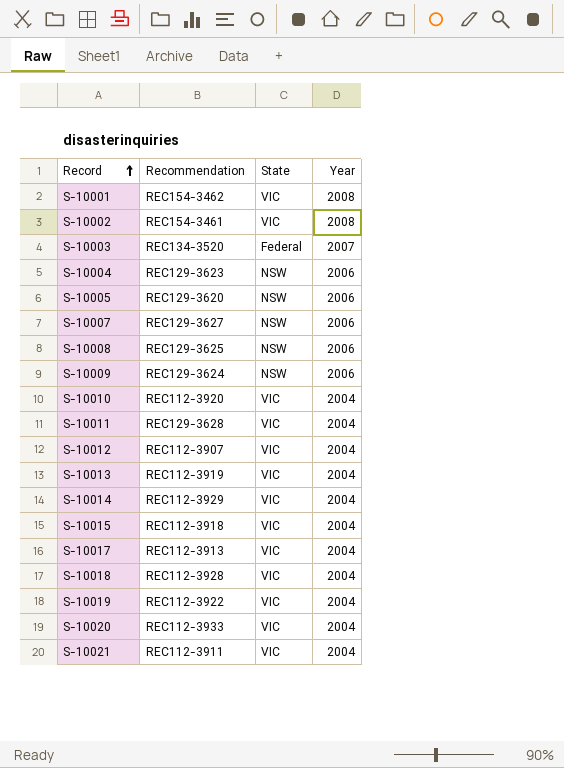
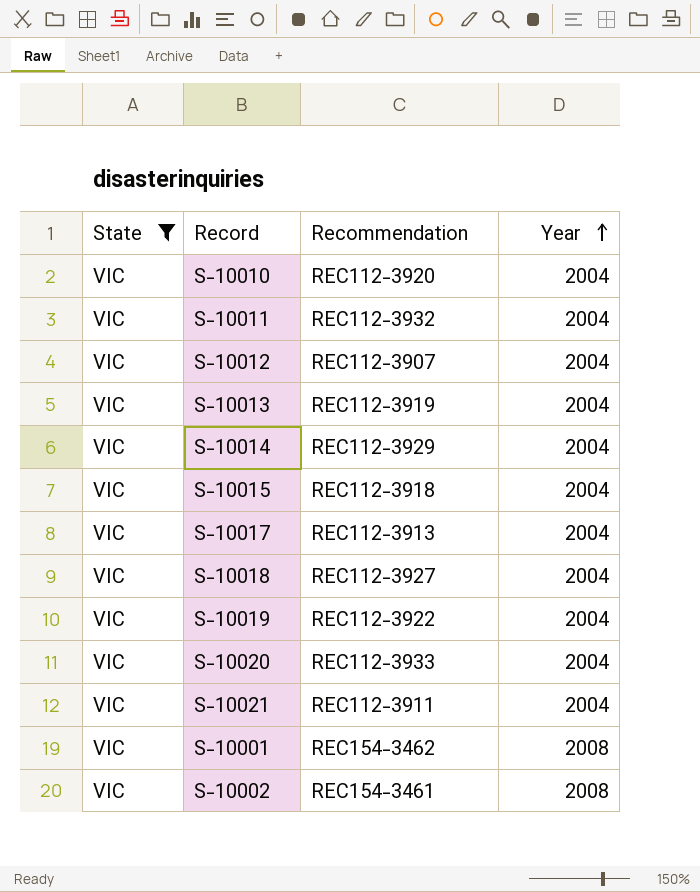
filter: none -> State = VIC
row order: Record ascending -> Year ascending
column State | position: 3 -> 1
S-10011 | Recommendation: REC129-3628 -> REC112-3932
S-10018 | Recommendation: REC112-3928 -> REC112-3927

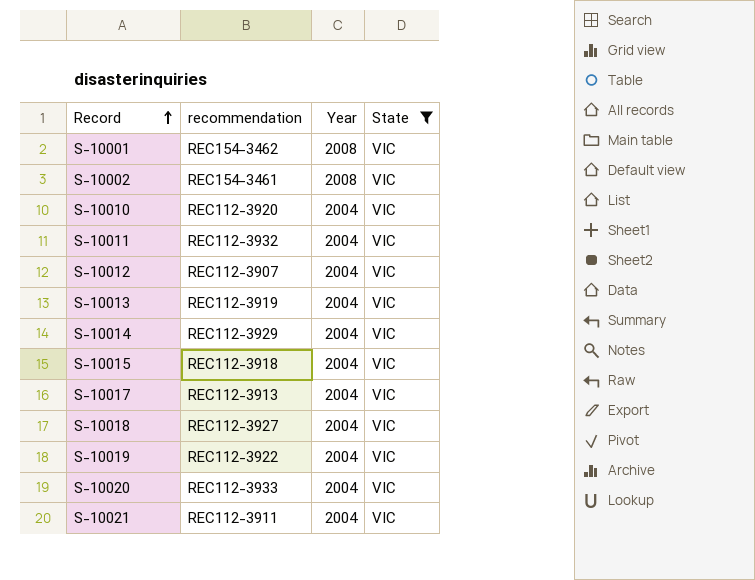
row order: Year ascending -> Record ascending
column name: Recommendation -> recommendation
column State | position: 1 -> 4

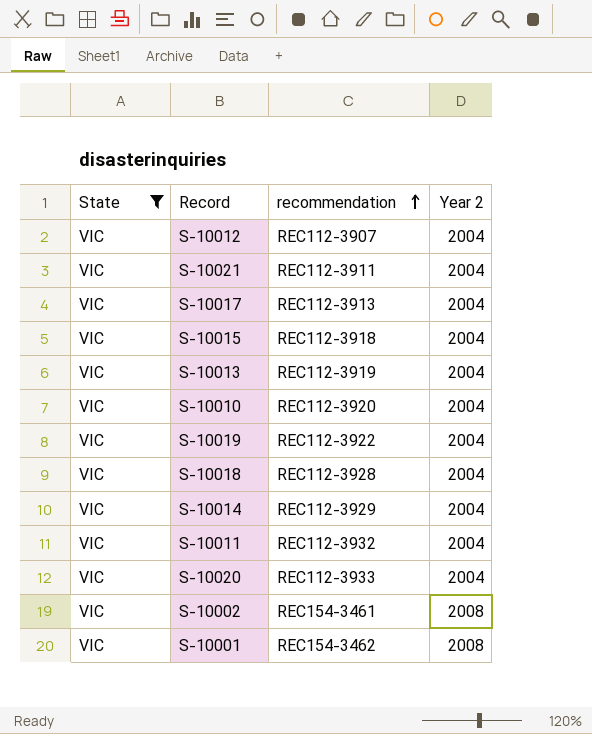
row order: Record ascending -> recommendation ascending
column State | position: 4 -> 1
column name: Year -> Year 2
S-10018 | recommendation: REC112-3927 -> REC112-3928

